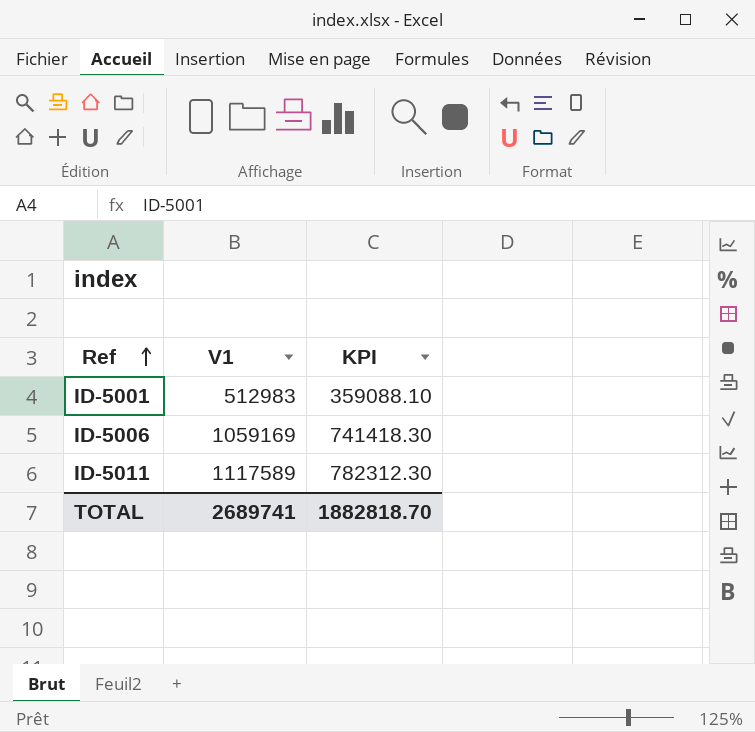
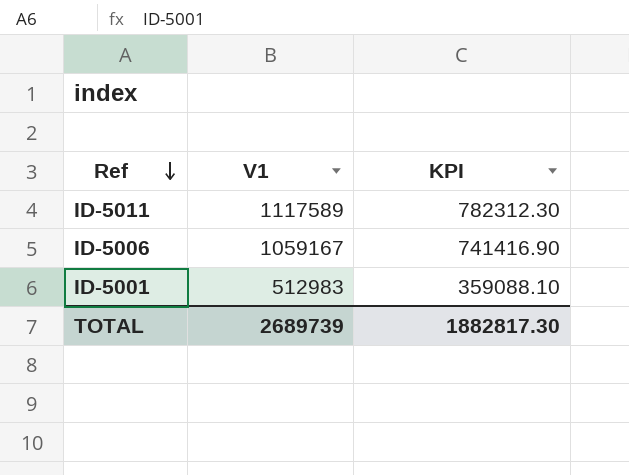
row order: Ref ascending -> Ref descending
ID-5006 | V1: 1059169 -> 1059167
ID-5006 | KPI: 741418.30 -> 741416.90
TOTAL | V1: 2689741 -> 2689739
TOTAL | KPI: 1882818.70 -> 1882817.30

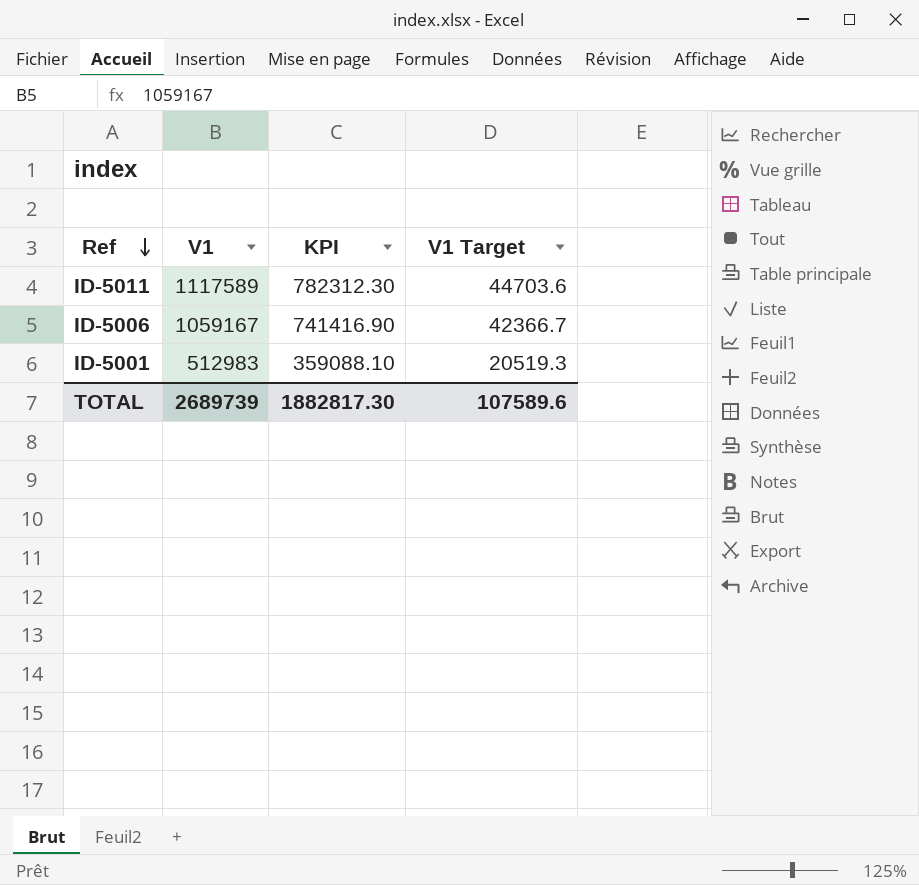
column V1 Target | formula: none -> [V1] * 0.04

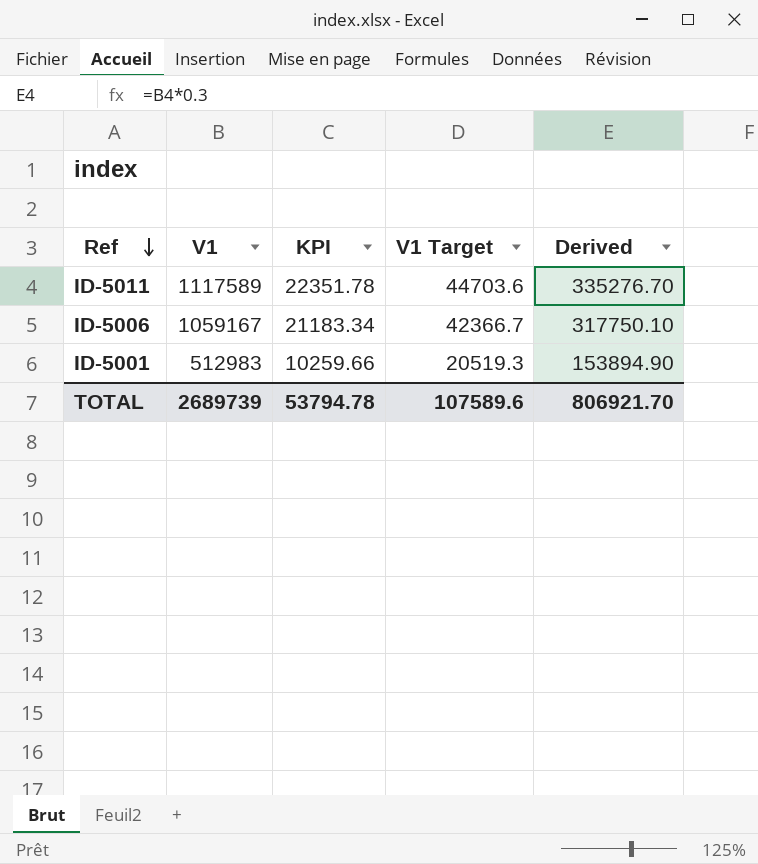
column KPI | formula: [V1] * 0.7 -> [V1] * 0.02
column Derived | formula: none -> [V1] * 0.3
TOTAL | KPI: 1882817.30 -> 53794.78

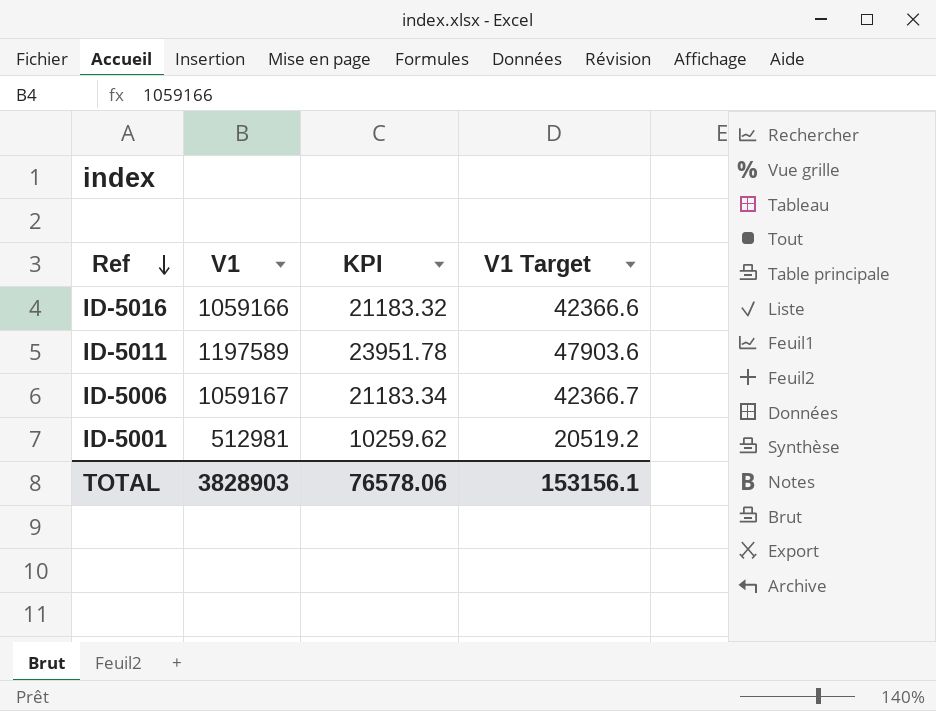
column Derived | formula: [V1] * 0.3 -> none
row ID-5016: none -> 1059166 | 21183.32 | 42366.6
ID-5011 | V1: 1117589 -> 1197589
ID-5011 | KPI: 22351.78 -> 23951.78
ID-5011 | V1 Target: 44703.6 -> 47903.6
ID-5001 | V1: 512983 -> 512981
ID-5001 | KPI: 10259.66 -> 10259.62
ID-5001 | V1 Target: 20519.3 -> 20519.2
TOTAL | V1: 2689739 -> 3828903
TOTAL | KPI: 53794.78 -> 76578.06
TOTAL | V1 Target: 107589.6 -> 153156.1

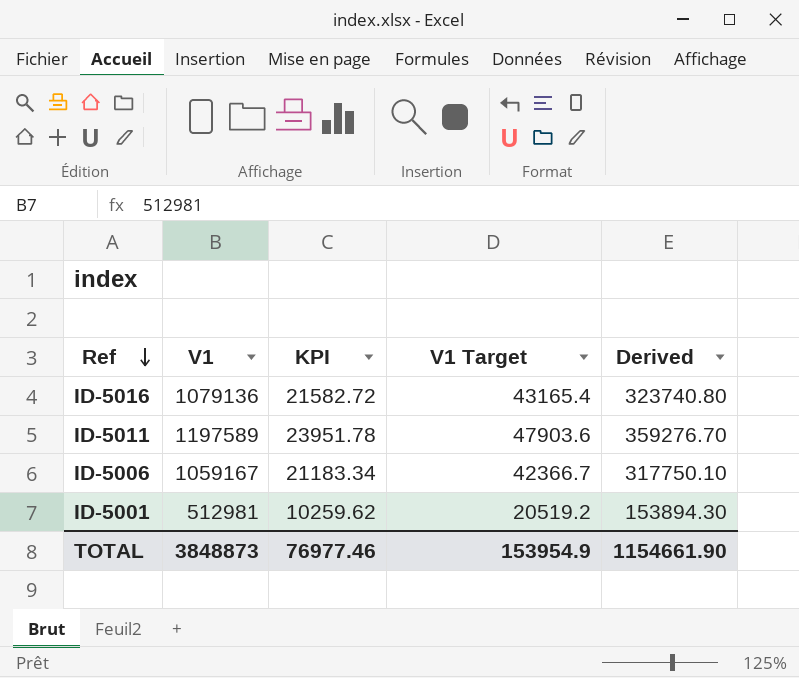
column Derived | formula: none -> [V1] * 0.3
ID-5016 | V1: 1059166 -> 1079136
ID-5016 | KPI: 21183.32 -> 21582.72
ID-5016 | V1 Target: 42366.6 -> 43165.4
TOTAL | V1: 3828903 -> 3848873
TOTAL | KPI: 76578.06 -> 76977.46
TOTAL | V1 Target: 153156.1 -> 153954.9

